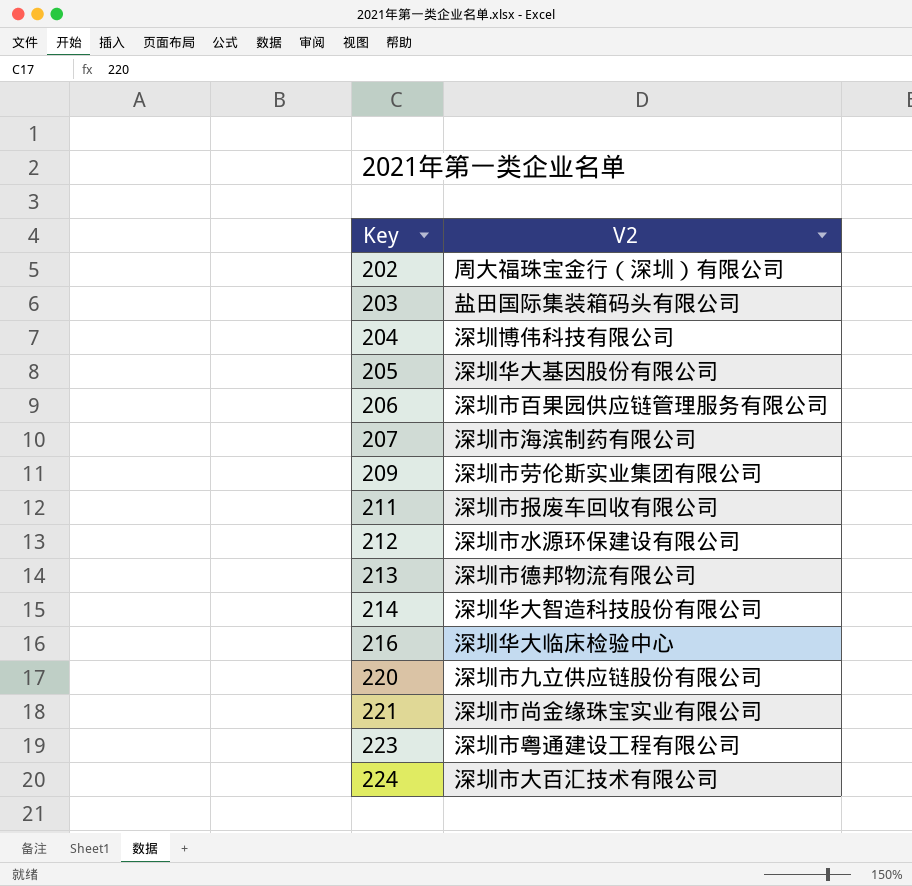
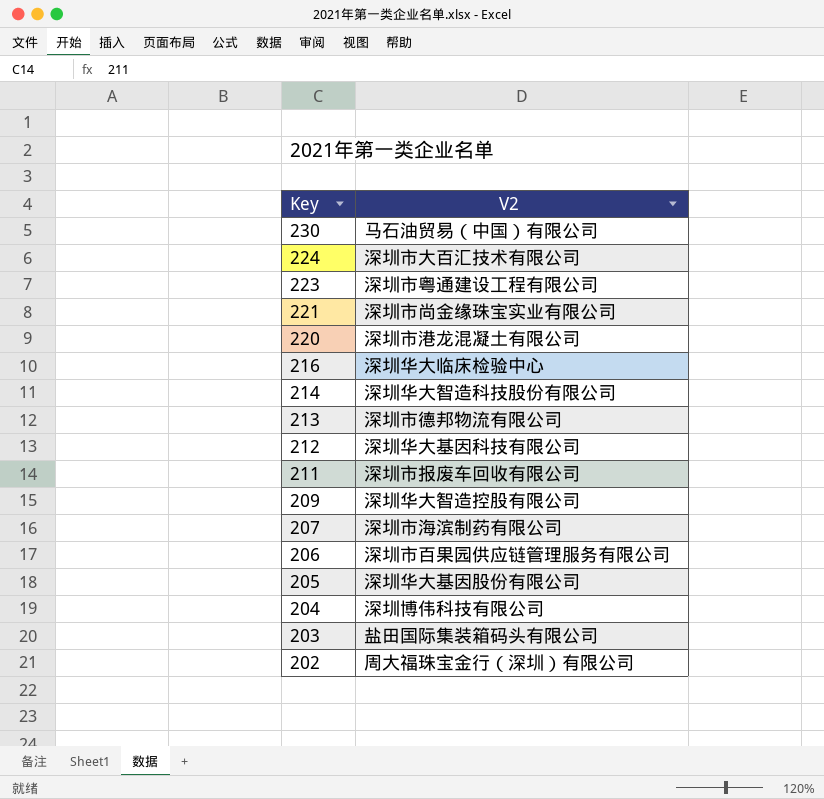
row order: Key ascending -> Key descending
row 230: none -> 马石油贸易（中国）有限公司
220 | V2: 深圳市九立供应链股份有限公司 -> 深圳市港龙混凝土有限公司
212 | V2: 深圳市水源环保建设有限公司 -> 深圳华大基因科技有限公司
209 | V2: 深圳市劳伦斯实业集团有限公司 -> 深圳华大智造控股有限公司

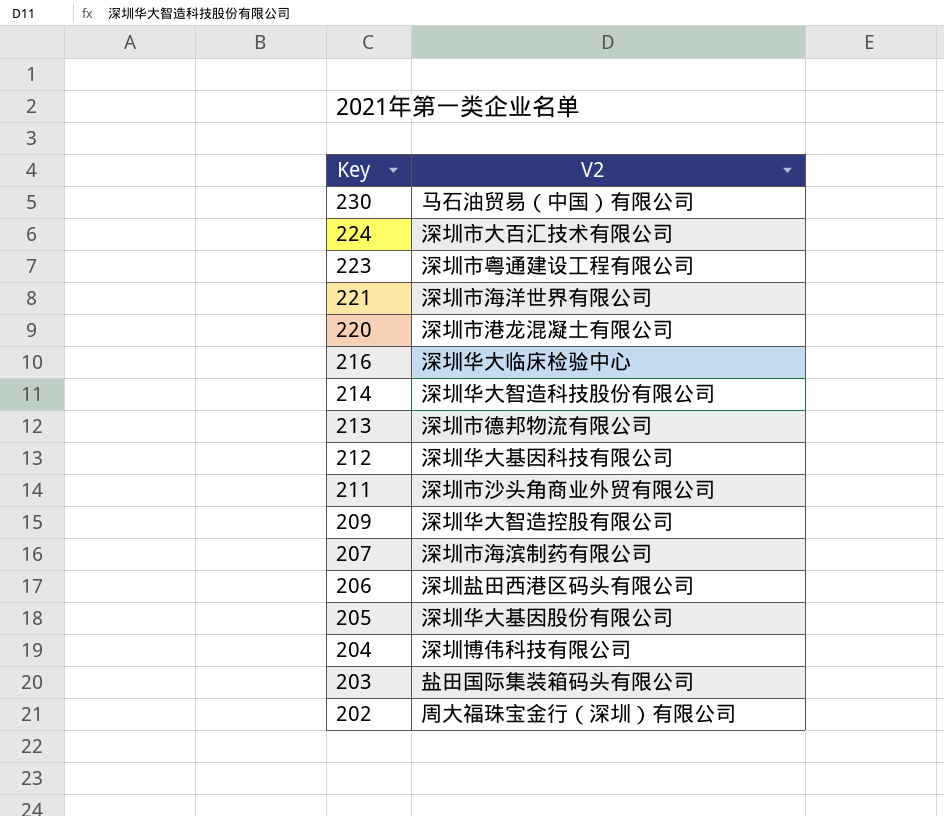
221 | V2: 深圳市尚金缘珠宝实业有限公司 -> 深圳市海洋世界有限公司
211 | V2: 深圳市报废车回收有限公司 -> 深圳市沙头角商业外贸有限公司
206 | V2: 深圳市百果园供应链管理服务有限公司 -> 深圳盐田西港区码头有限公司

